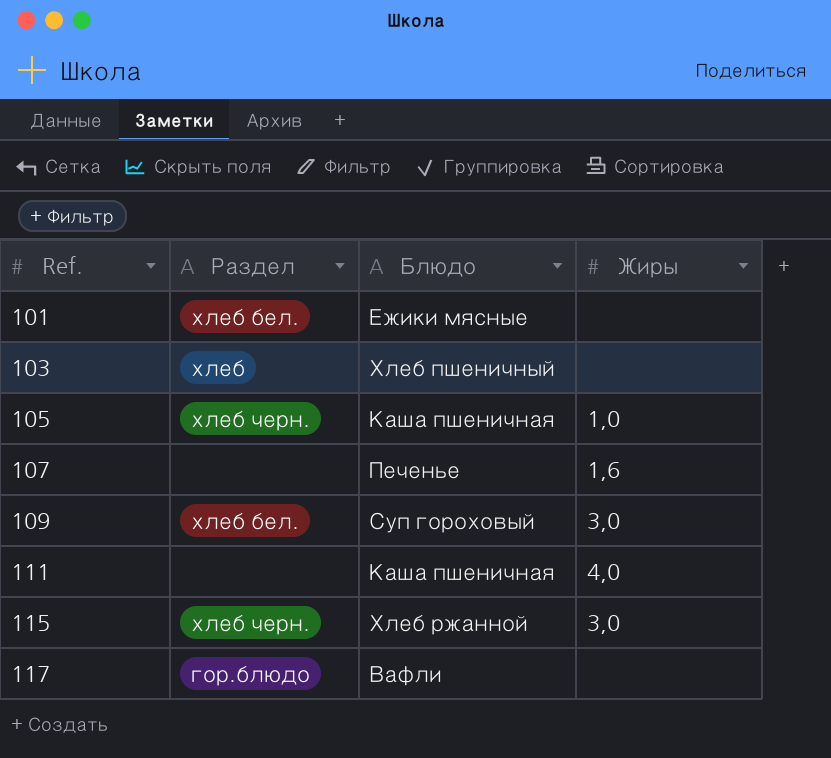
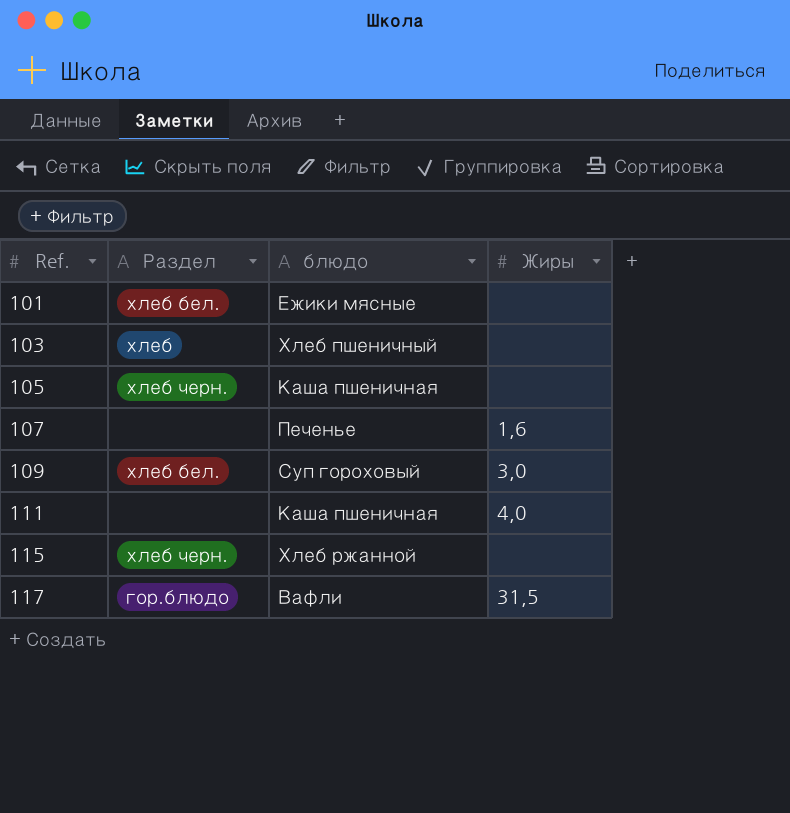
column name: Блюдо -> блюдо
105 | Жиры: 1,0 -> none
115 | Жиры: 3,0 -> none
117 | Жиры: none -> 31,5

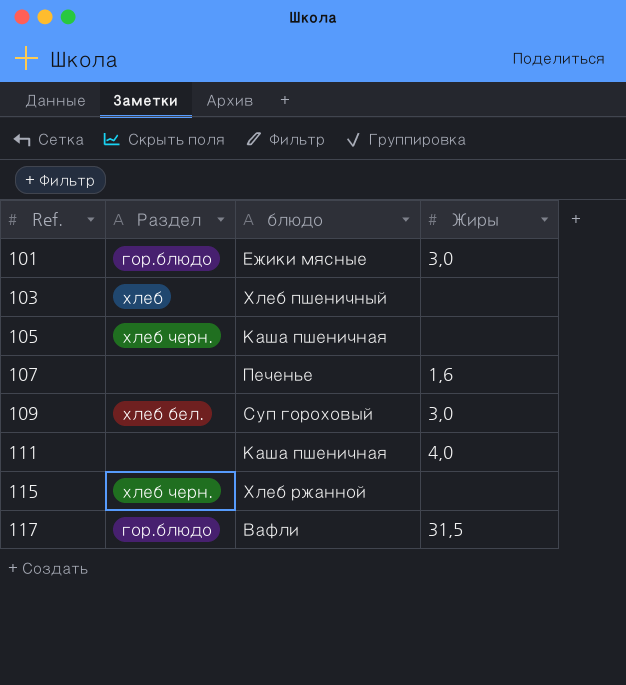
101 | Раздел: хлеб бел. -> гор.блюдо
101 | Жиры: none -> 3,0

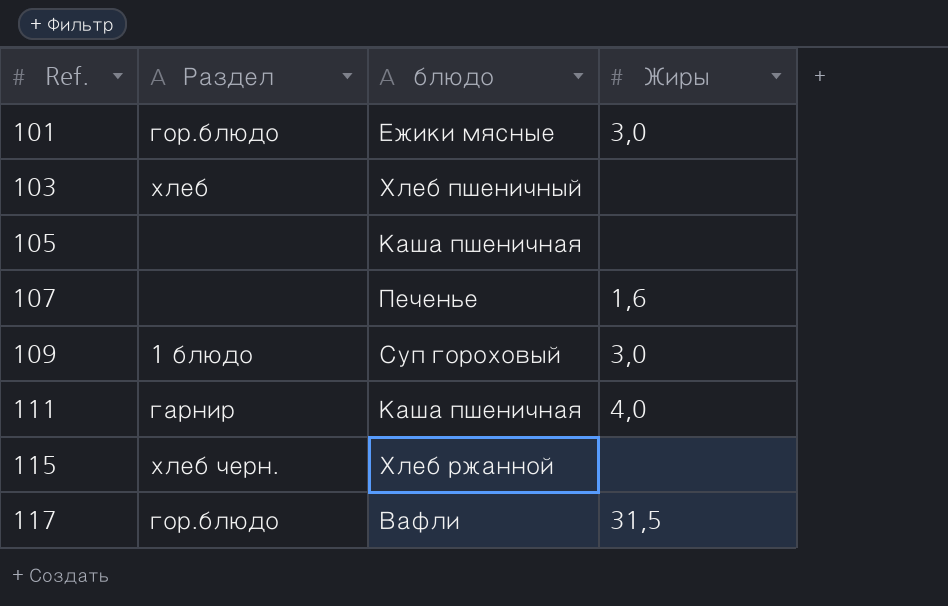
105 | Раздел: хлеб черн. -> none
109 | Раздел: хлеб бел. -> 1 блюдо
111 | Раздел: none -> гарнир

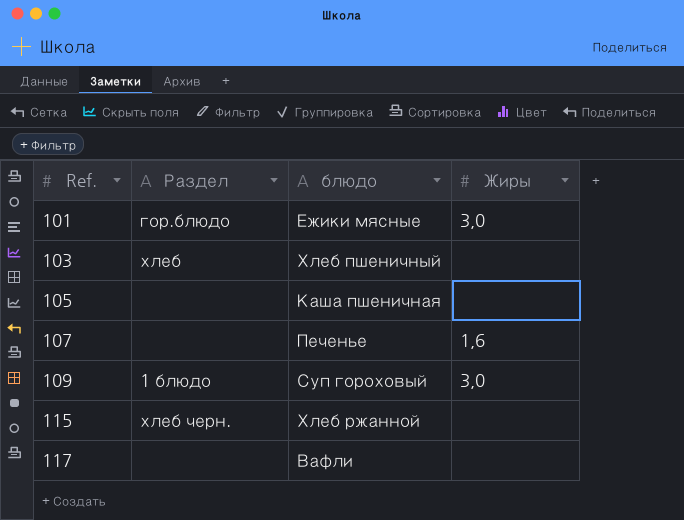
row 111: гарнир | Каша пшеничная | 4,0 -> none
117 | Раздел: гор.блюдо -> none
117 | Жиры: 31,5 -> none

